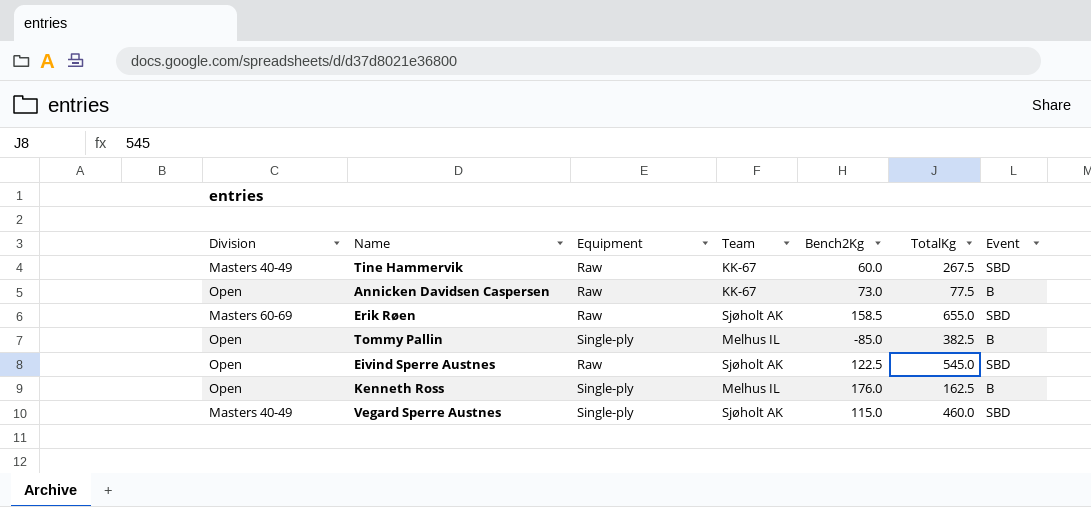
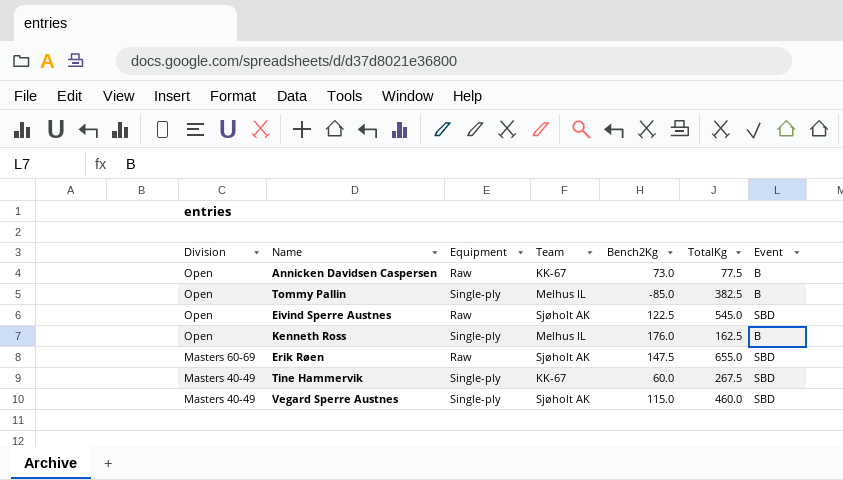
row order: none -> Division descending
Erik Røen | Bench2Kg: 158.5 -> 147.5
Tine Hammervik | Equipment: Raw -> Single-ply

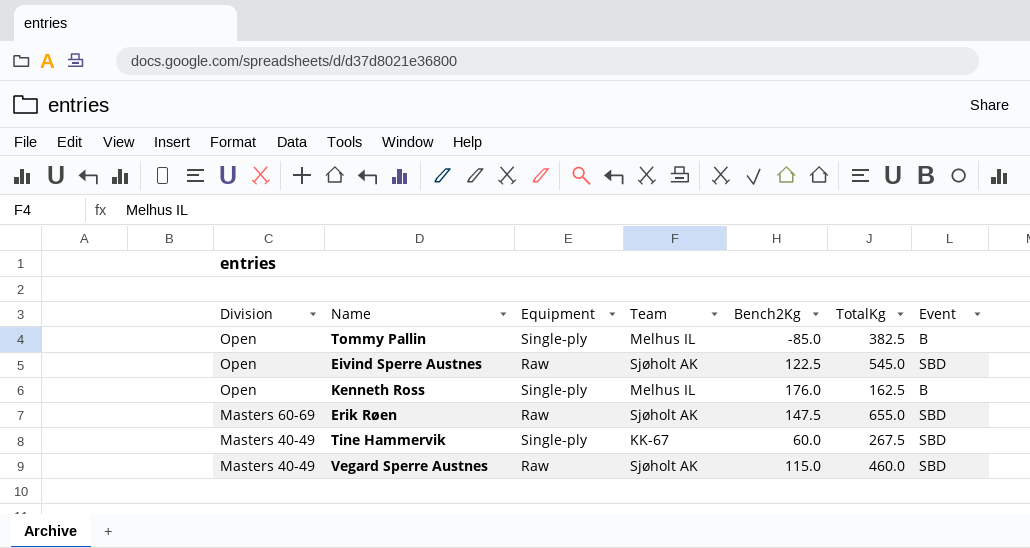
row Annicken Davidsen Caspersen: Open | Raw | KK-67 | 73.0 | 77.5 | B -> none
Vegard Sperre Austnes | Equipment: Single-ply -> Raw

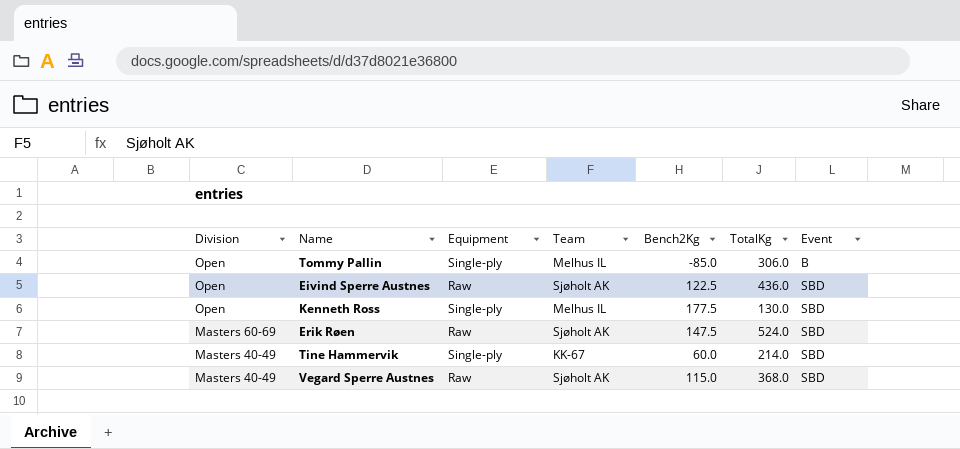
Tommy Pallin | TotalKg: 382.5 -> 306.0
Eivind Sperre Austnes | TotalKg: 545.0 -> 436.0
Kenneth Ross | Bench2Kg: 176.0 -> 177.5
Kenneth Ross | TotalKg: 162.5 -> 130.0
Kenneth Ross | Event: B -> SBD
Erik Røen | TotalKg: 655.0 -> 524.0
Tine Hammervik | TotalKg: 267.5 -> 214.0
Vegard Sperre Austnes | TotalKg: 460.0 -> 368.0

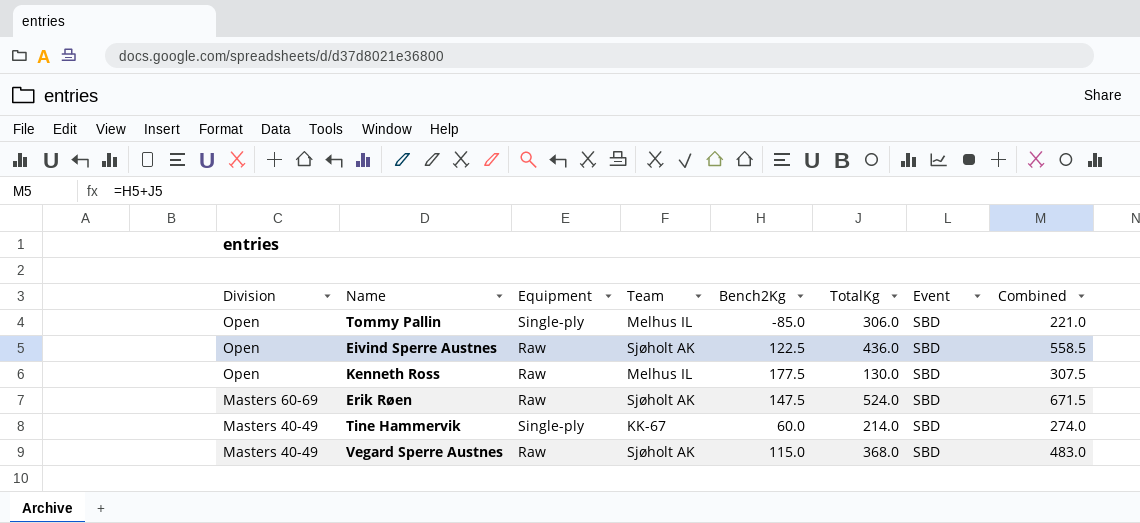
column Combined | formula: none -> [Bench2Kg] + [TotalKg]
Tommy Pallin | Event: B -> SBD
Kenneth Ross | Equipment: Single-ply -> Raw

